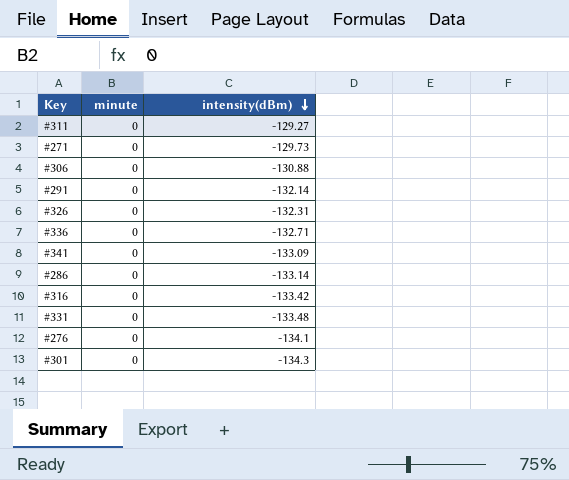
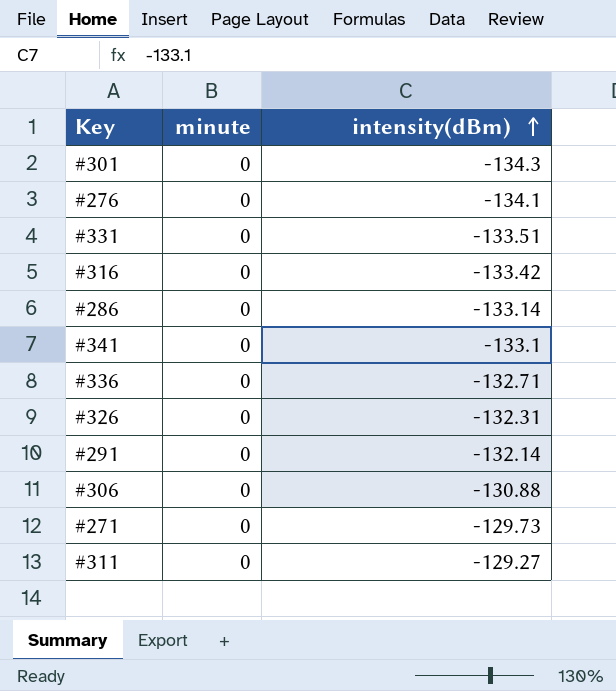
row order: intensity(dBm) descending -> intensity(dBm) ascending
#331 | intensity(dBm): -133.48 -> -133.51
#341 | intensity(dBm): -133.09 -> -133.1

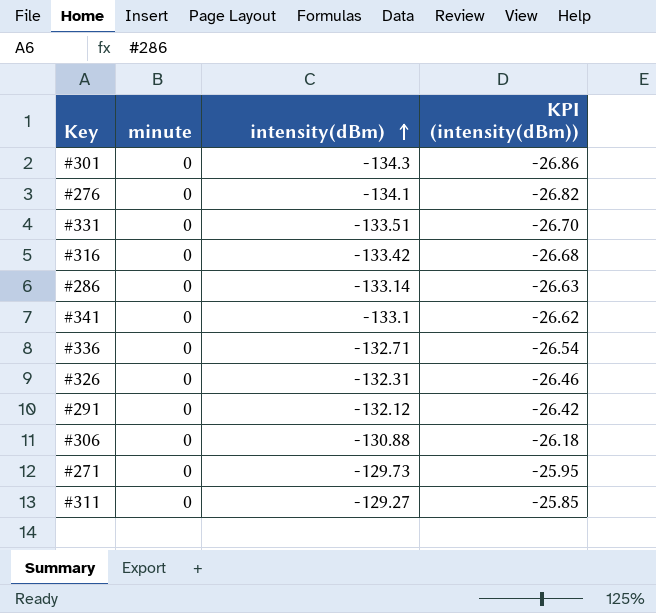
column KPI (intensity(dBm)) | formula: none -> [intensity(dBm)] * 0.2
#291 | intensity(dBm): -132.14 -> -132.12

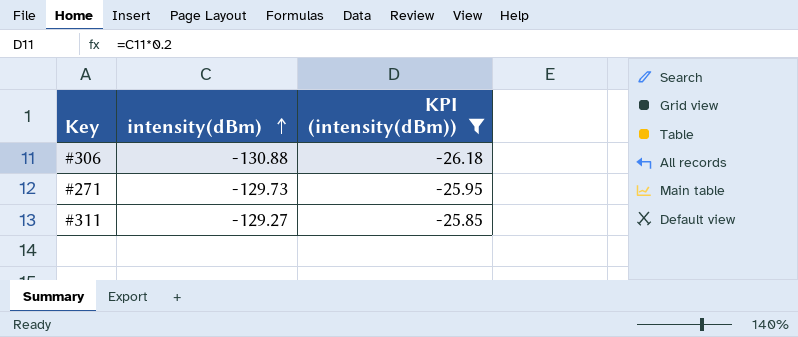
filter: none -> KPI (intensity(dBm)) >= -26.18
column minute | position: 2 -> none

